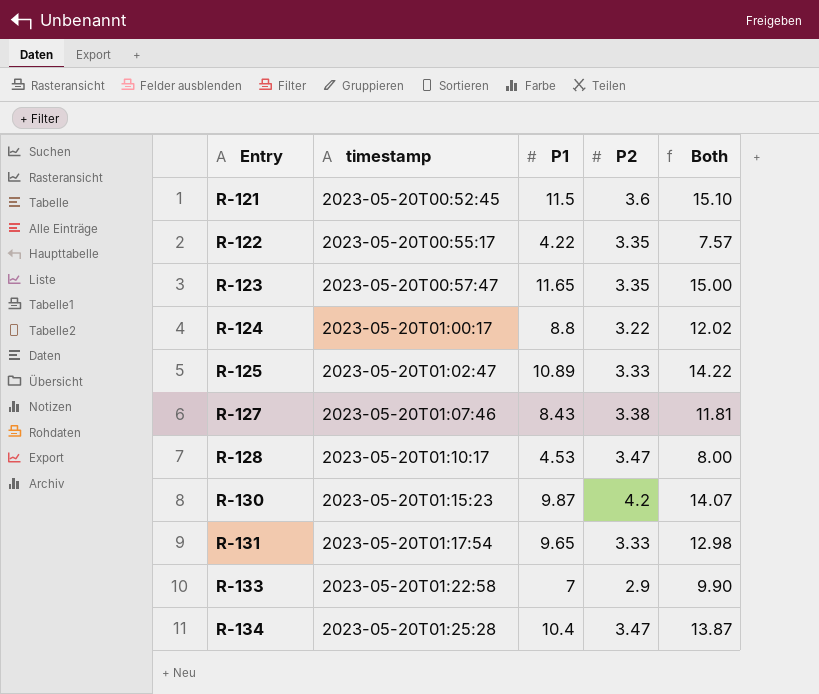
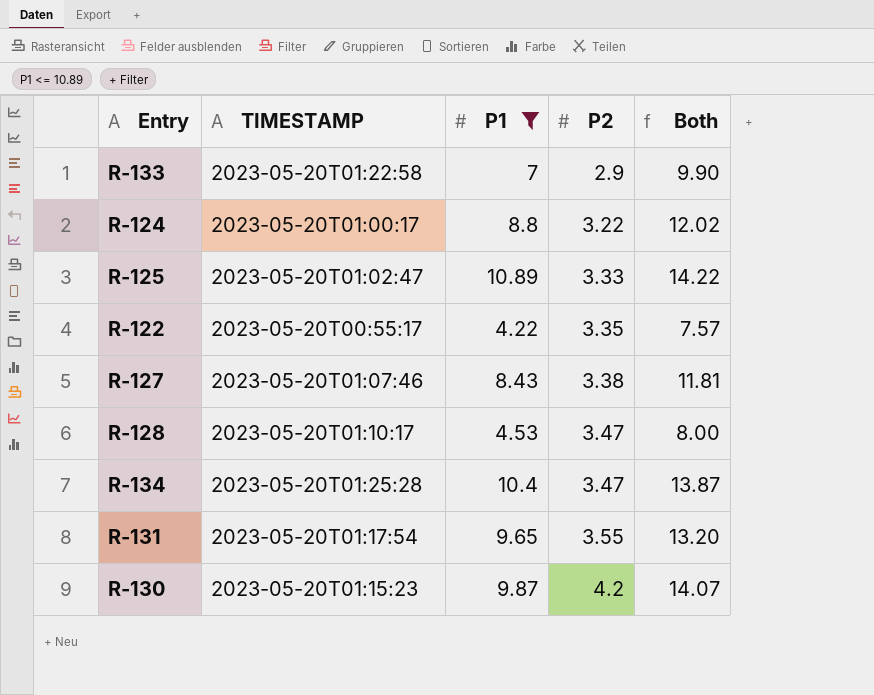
filter: none -> P1 <= 10.89
row order: Entry ascending -> P2 ascending
column name: timestamp -> TIMESTAMP
R-131 | P2: 3.33 -> 3.55
R-131 | Both: 12.98 -> 13.20

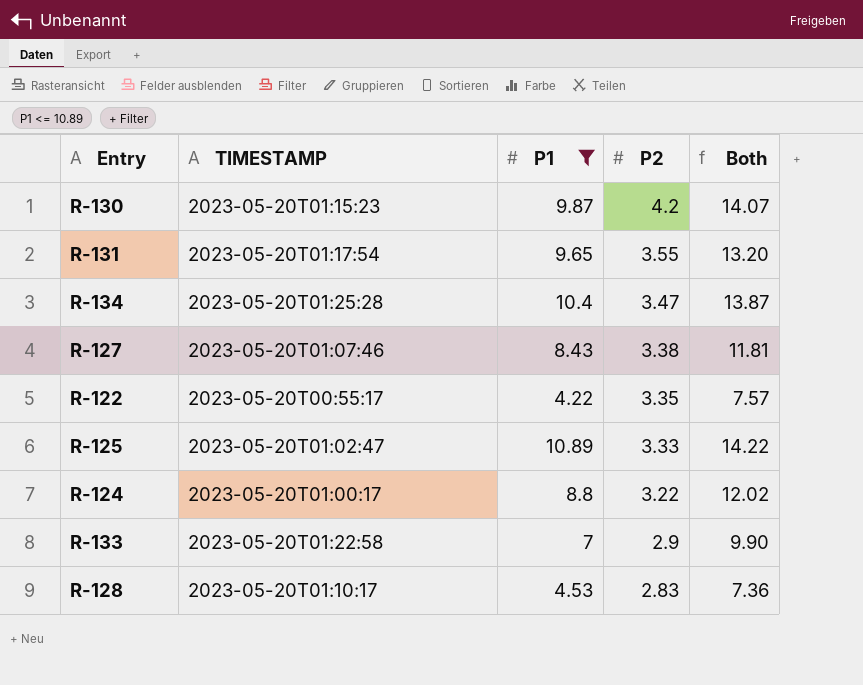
row order: P2 ascending -> P2 descending
R-128 | P2: 3.47 -> 2.83
R-128 | Both: 8.00 -> 7.36

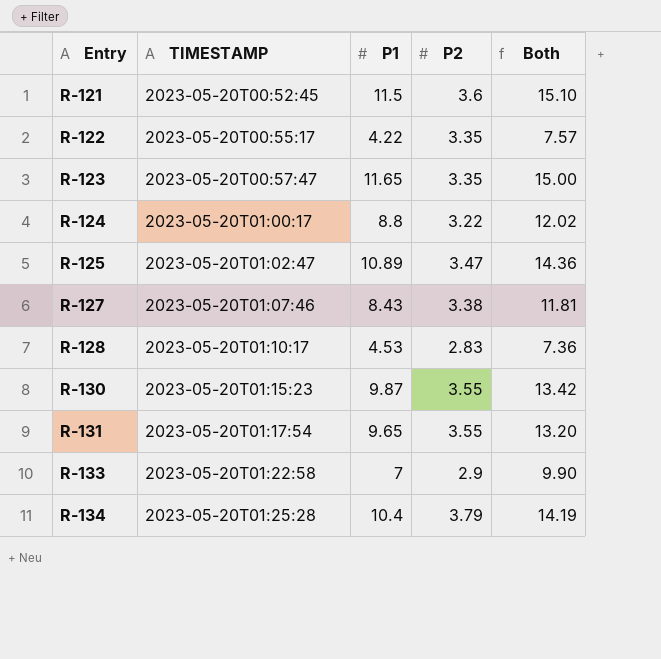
filter: P1 <= 10.89 -> none
row order: P2 descending -> Entry ascending
R-125 | P2: 3.33 -> 3.47
R-125 | Both: 14.22 -> 14.36
R-130 | P2: 4.2 -> 3.55
R-130 | Both: 14.07 -> 13.42
R-134 | P2: 3.47 -> 3.79
R-134 | Both: 13.87 -> 14.19

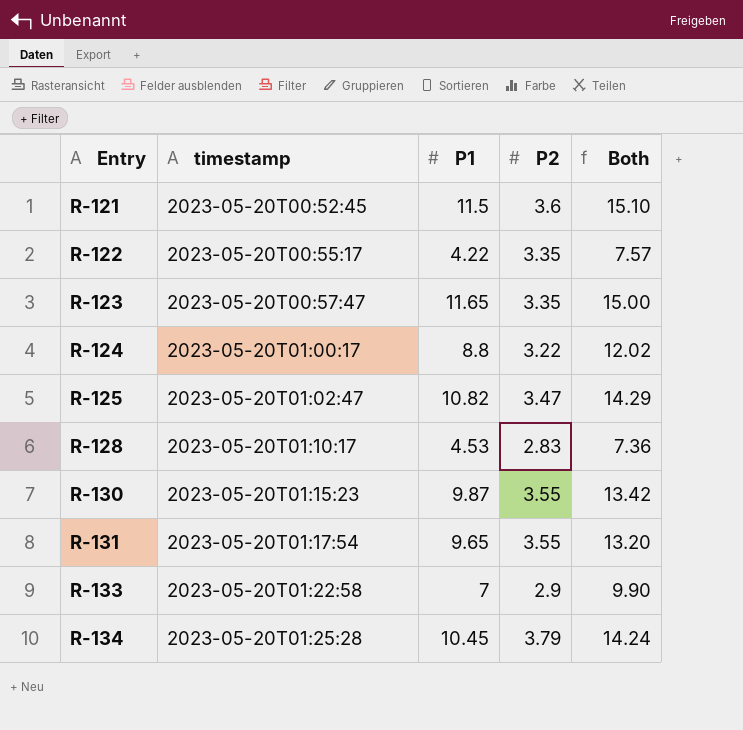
column name: TIMESTAMP -> timestamp
row R-127: 2023-05-20T01:07:46 | 8.43 | 3.38 | 11.81 -> none
R-125 | P1: 10.89 -> 10.82
R-125 | Both: 14.36 -> 14.29
R-134 | P1: 10.4 -> 10.45
R-134 | Both: 14.19 -> 14.24

